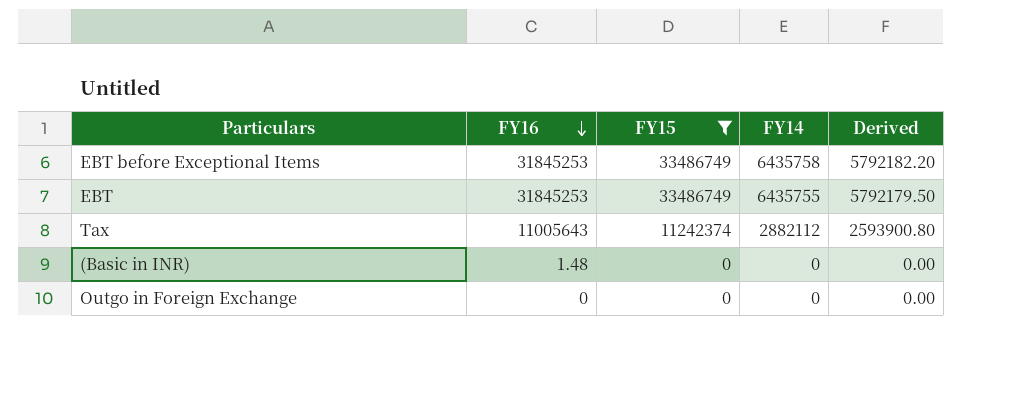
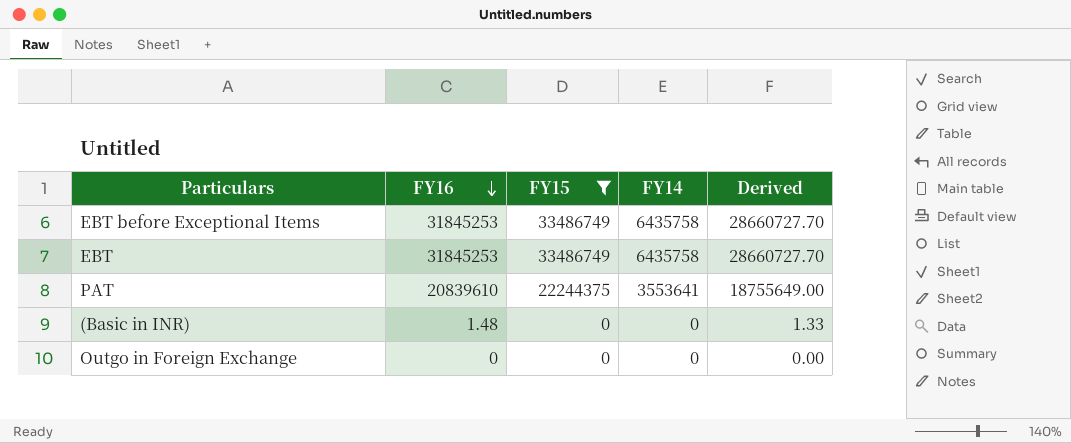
column Derived | formula: [FY14] * 0.9 -> [FY16] * 0.9
row Tax: 11005643 | 11242374 | 2882112 | 2593900.80 -> none
EBT | FY14: 6435755 -> 6435758
row PAT: none -> 20839610 | 22244375 | 3553641 | 18755649.00

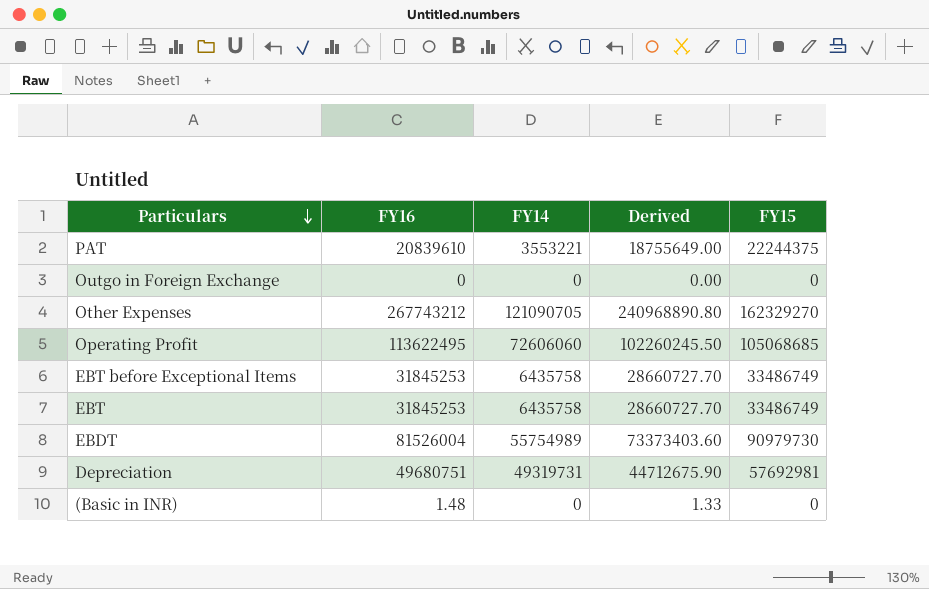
filter: FY15 <= 33486749 -> none
row order: FY16 descending -> Particulars descending
column FY15 | position: 3 -> 5
PAT | FY14: 3553641 -> 3553221

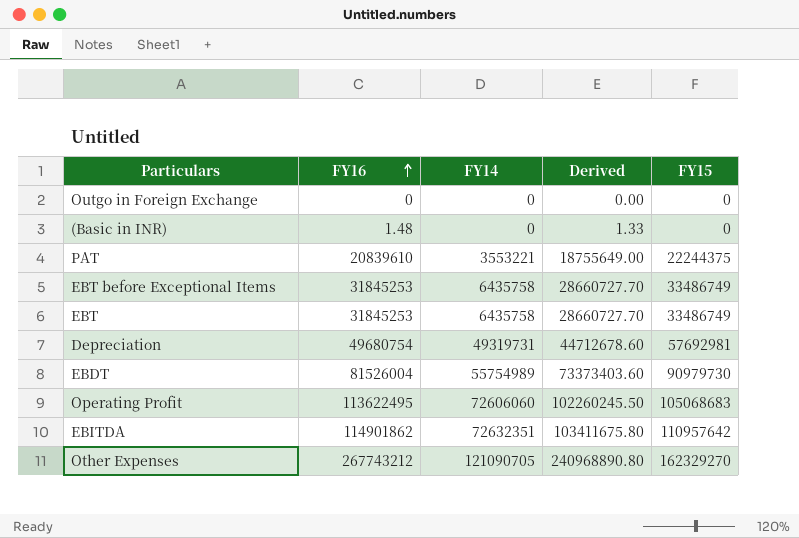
row order: Particulars descending -> FY16 ascending
Depreciation | FY16: 49680751 -> 49680754
Depreciation | Derived: 44712675.90 -> 44712678.60
Operating Profit | FY15: 105068685 -> 105068683
row EBITDA: none -> 114901862 | 72632351 | 103411675.80 | 110957642

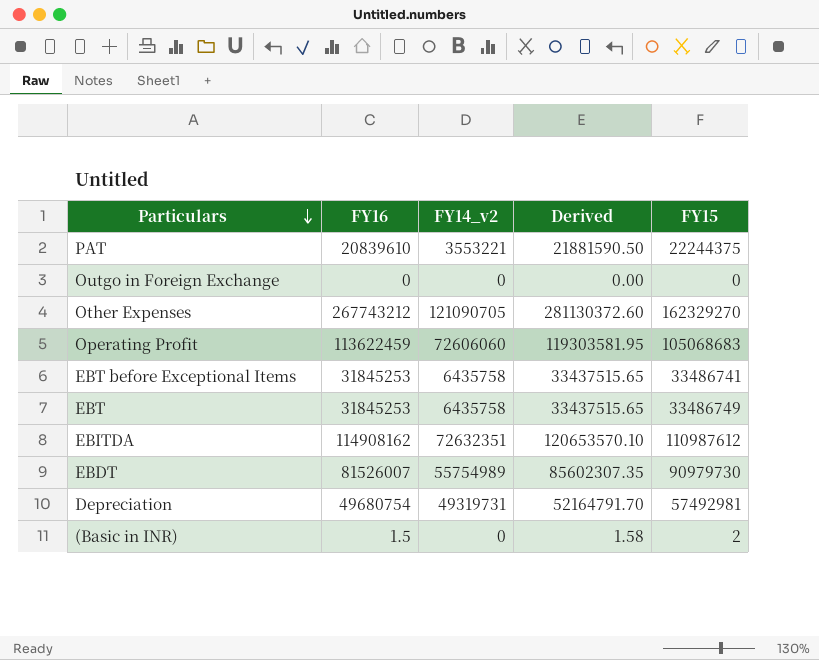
row order: FY16 ascending -> Particulars descending
column name: FY14 -> FY14_v2
column Derived | formula: [FY16] * 0.9 -> [FY16] * 1.05
Operating Profit | FY16: 113622495 -> 113622459
EBT before Exceptional Items | FY15: 33486749 -> 33486741
EBITDA | FY16: 114901862 -> 114908162
EBITDA | FY15: 110957642 -> 110987612
EBDT | FY16: 81526004 -> 81526007
Depreciation | FY15: 57692981 -> 57492981
(Basic in INR) | FY16: 1.48 -> 1.5
(Basic in INR) | FY15: 0 -> 2

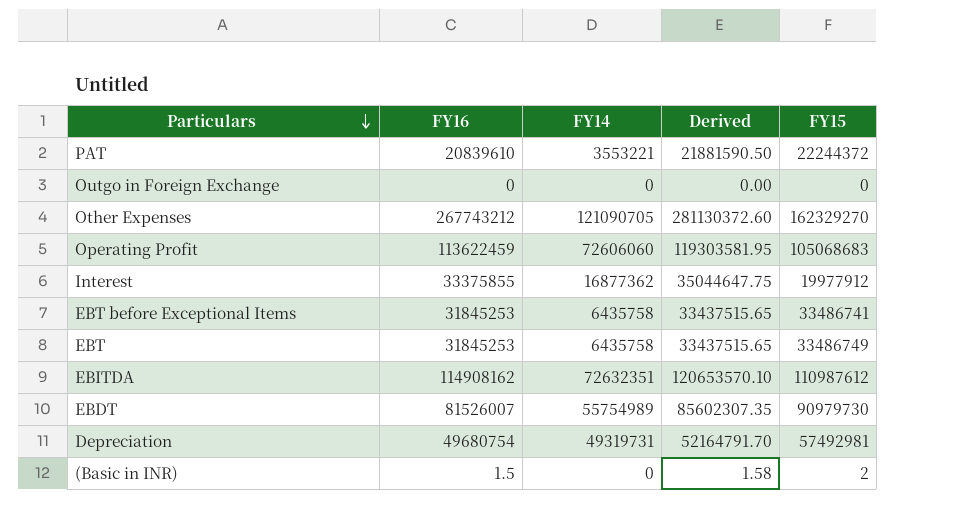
column name: FY14_v2 -> FY14
PAT | FY15: 22244375 -> 22244372
row Interest: none -> 33375855 | 16877362 | 35044647.75 | 19977912

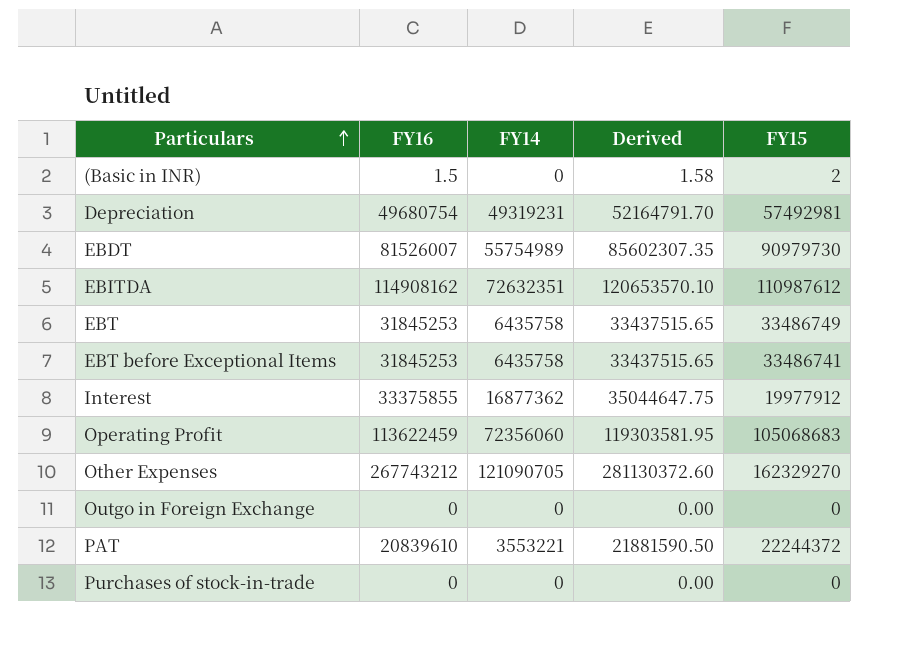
row order: Particulars descending -> Particulars ascending
Depreciation | FY14: 49319731 -> 49319231
Operating Profit | FY14: 72606060 -> 72356060
row Purchases of stock-in-trade: none -> 0 | 0 | 0.00 | 0

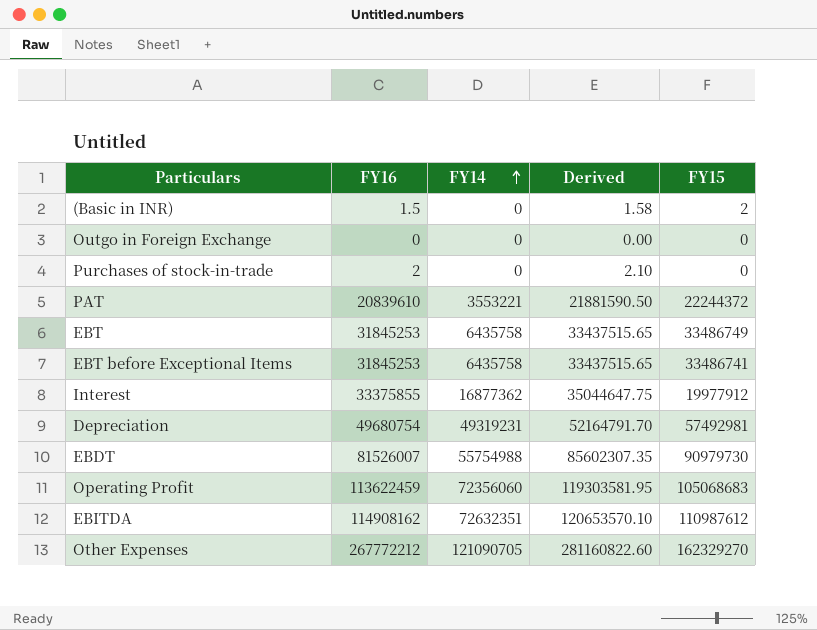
row order: Particulars ascending -> FY14 ascending
Purchases of stock-in-trade | FY16: 0 -> 2
Purchases of stock-in-trade | Derived: 0.00 -> 2.10
EBDT | FY14: 55754989 -> 55754988
Other Expenses | FY16: 267743212 -> 267772212
Other Expenses | Derived: 281130372.60 -> 281160822.60

